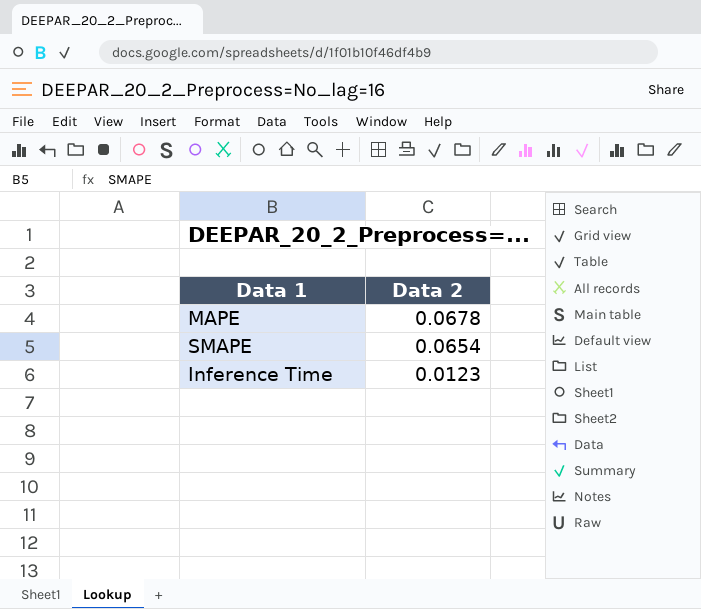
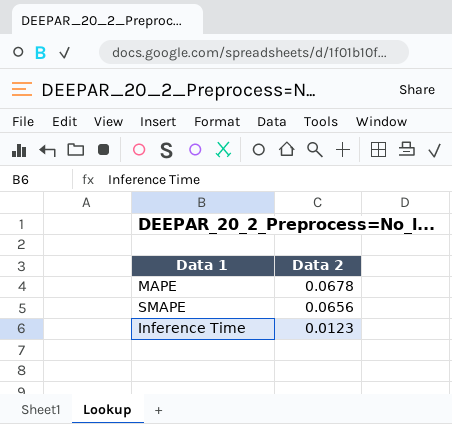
SMAPE | Data 2: 0.0654 -> 0.0656

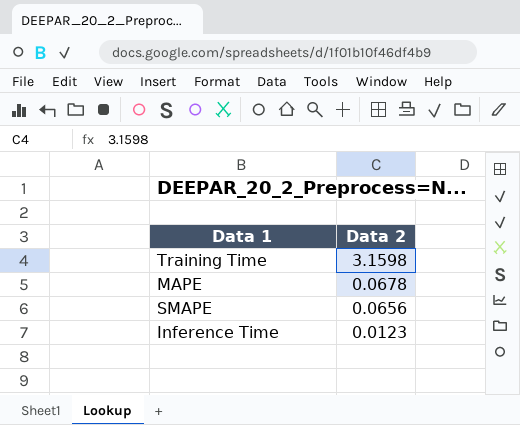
row Training Time: none -> 3.1598

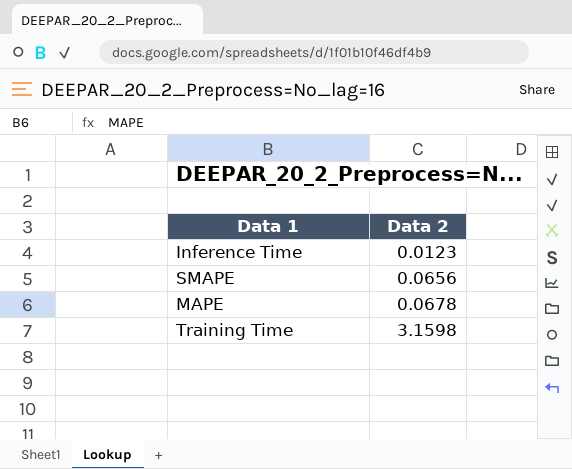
row order: Data 2 descending -> Data 2 ascending

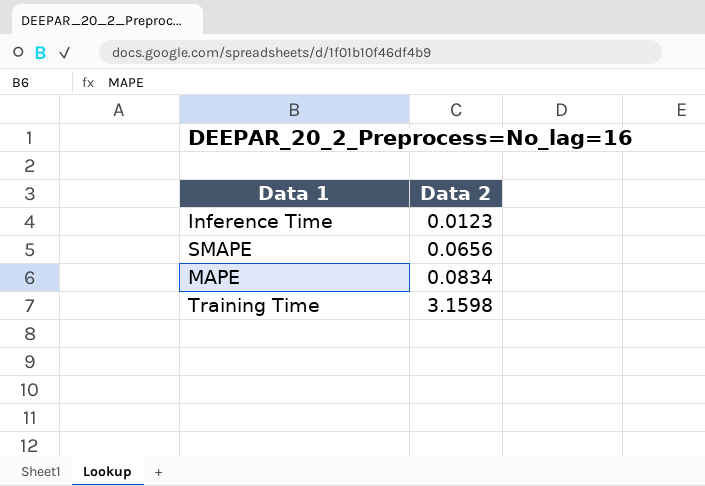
MAPE | Data 2: 0.0678 -> 0.0834

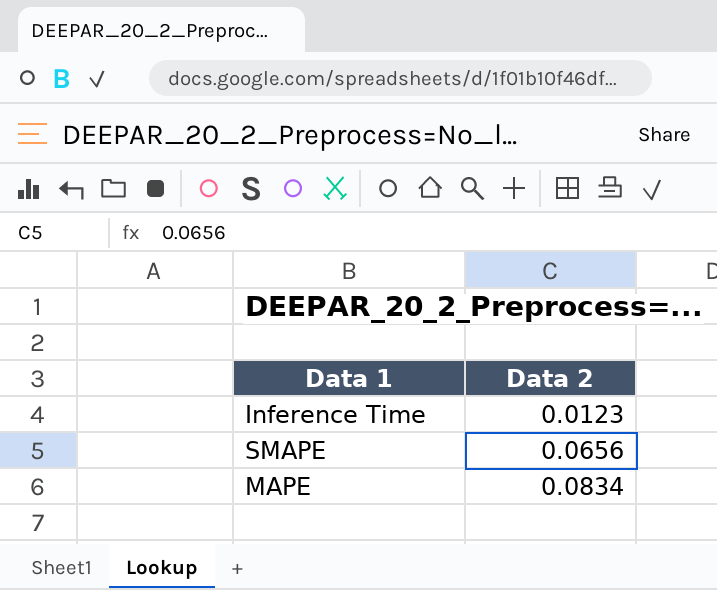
row Training Time: 3.1598 -> none

